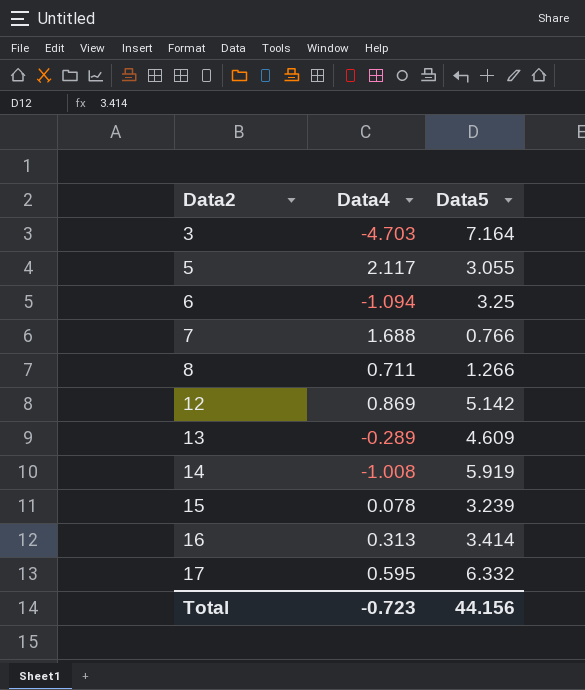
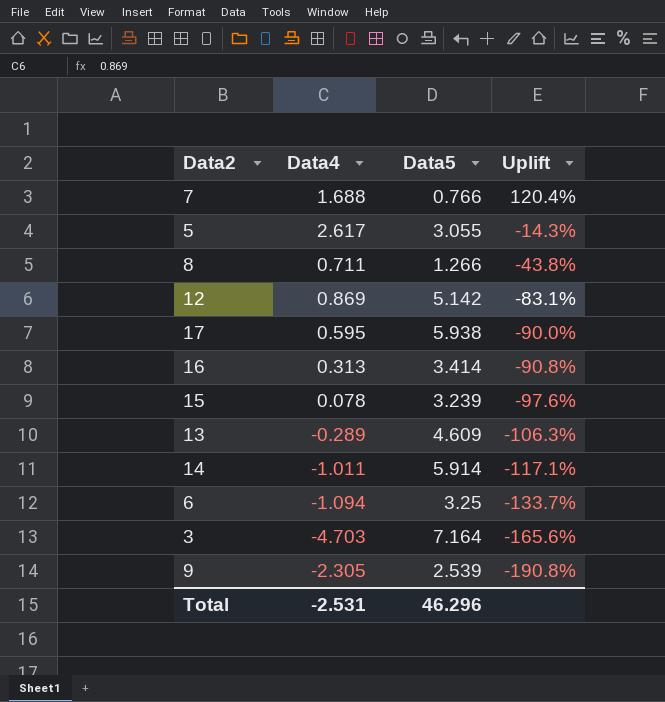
row order: Data2 ascending -> Uplift descending
column Uplift | formula: none -> ([Data4] - [Data5]) / [Data5]
5 | Data4: 2.117 -> 2.617
17 | Data5: 6.332 -> 5.938
14 | Data4: -1.008 -> -1.011
14 | Data5: 5.919 -> 5.914
row 9: none -> -2.305 | 2.539 | -190.8%
Total | Data4: -0.723 -> -2.531
Total | Data5: 44.156 -> 46.296

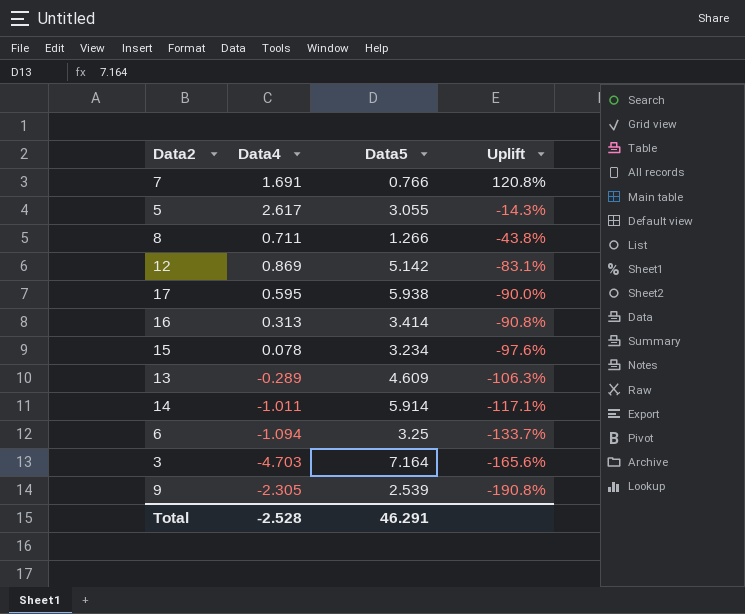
7 | Data4: 1.688 -> 1.691
7 | Uplift: 120.4% -> 120.8%
15 | Data5: 3.239 -> 3.234
Total | Data4: -2.531 -> -2.528
Total | Data5: 46.296 -> 46.291

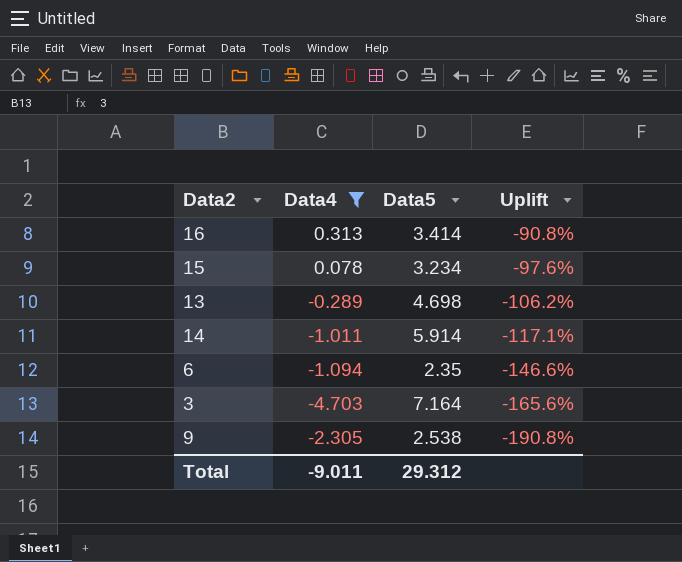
filter: none -> Data4 <= 0.313
13 | Data5: 4.609 -> 4.698
13 | Uplift: -106.3% -> -106.2%
6 | Data5: 3.25 -> 2.35
6 | Uplift: -133.7% -> -146.6%
9 | Data5: 2.539 -> 2.538
Total | Data4: -2.528 -> -9.011
Total | Data5: 46.291 -> 29.312

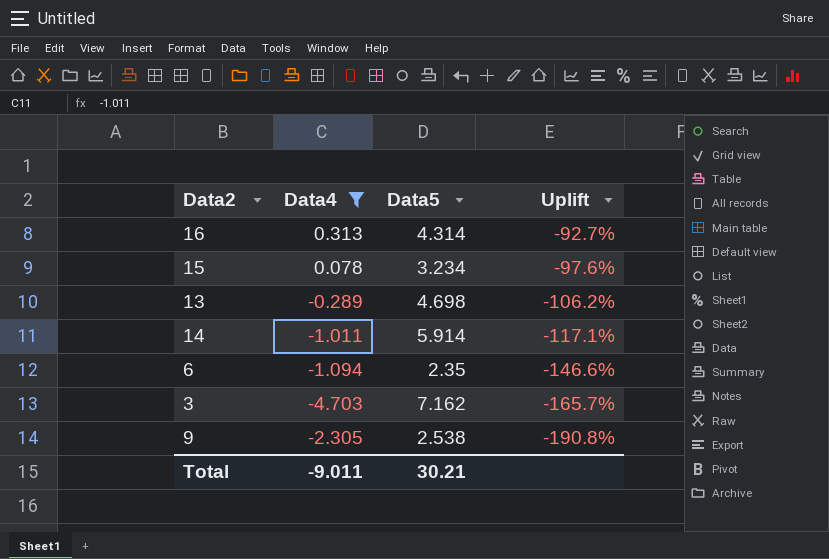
16 | Data5: 3.414 -> 4.314
16 | Uplift: -90.8% -> -92.7%
3 | Data5: 7.164 -> 7.162
3 | Uplift: -165.6% -> -165.7%
Total | Data5: 29.312 -> 30.21

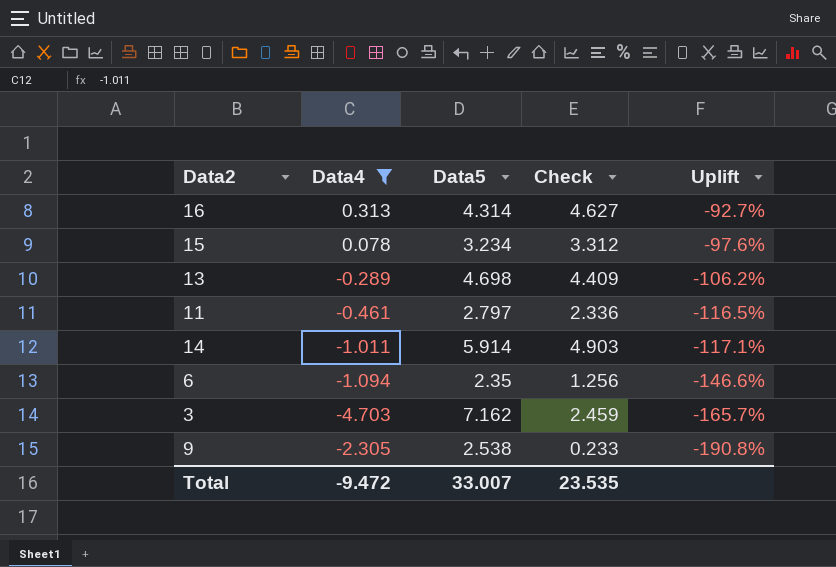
column Check | formula: none -> [Data4] + [Data5]
row 11: none -> -0.461 | 2.797 | 2.336 | -116.5%
Total | Data4: -9.011 -> -9.472
Total | Data5: 30.21 -> 33.007

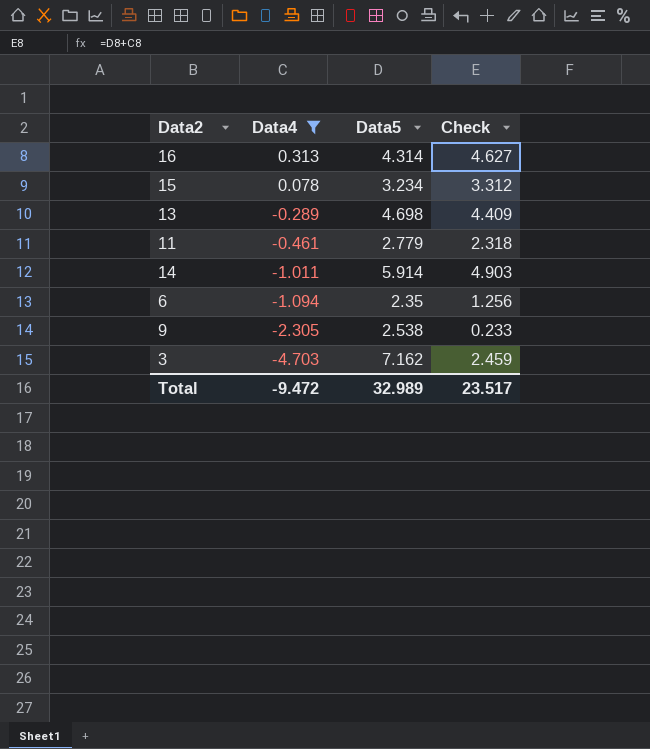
row order: Uplift descending -> Data4 descending
column Uplift | formula: ([Data4] - [Data5]) / [Data5] -> none
11 | Data5: 2.797 -> 2.779
11 | Check: 2.336 -> 2.318
Total | Data5: 33.007 -> 32.989
Total | Check: 23.535 -> 23.517

